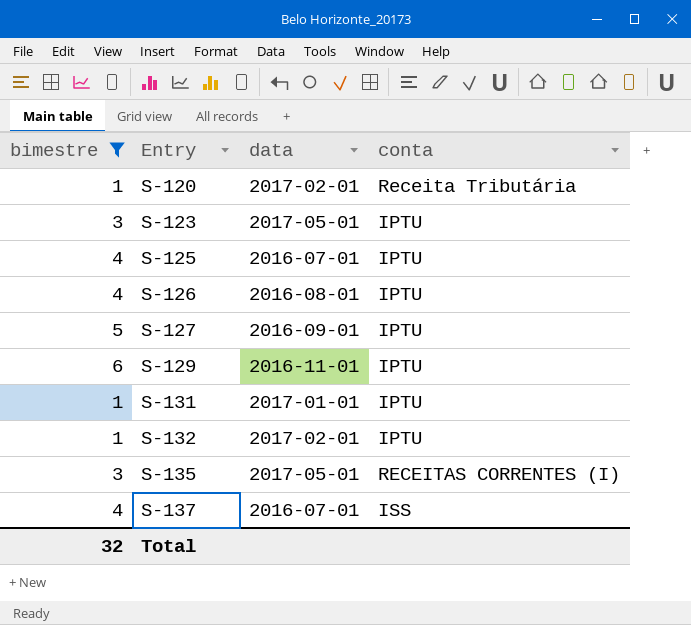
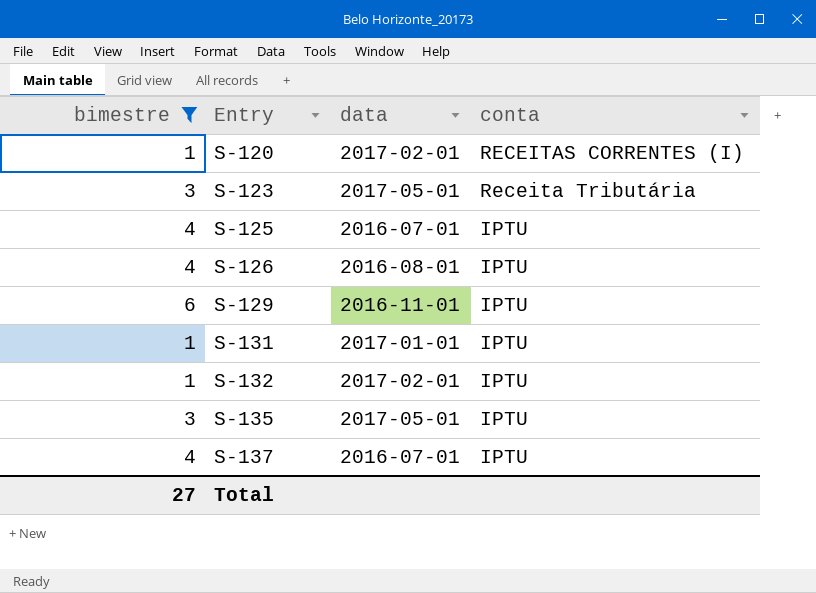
row S-127: 5 | 2016-09-01 | IPTU -> none
S-120 | conta: Receita Tributária -> RECEITAS CORRENTES (I)
S-123 | conta: IPTU -> Receita Tributária
S-135 | conta: RECEITAS CORRENTES (I) -> IPTU
S-137 | conta: ISS -> IPTU
Total | bimestre: 32 -> 27

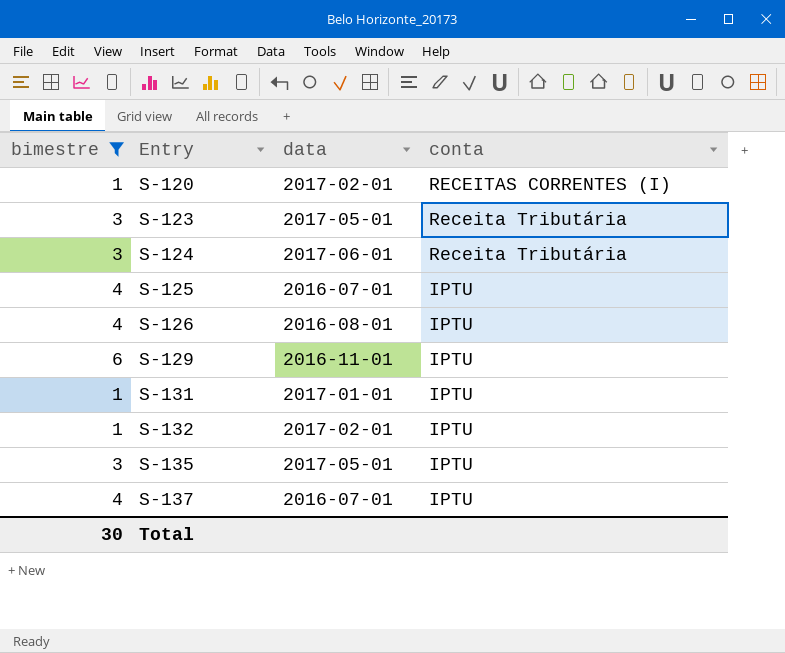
row S-124: none -> 3 | 2017-06-01 | Receita Tributária
Total | bimestre: 27 -> 30

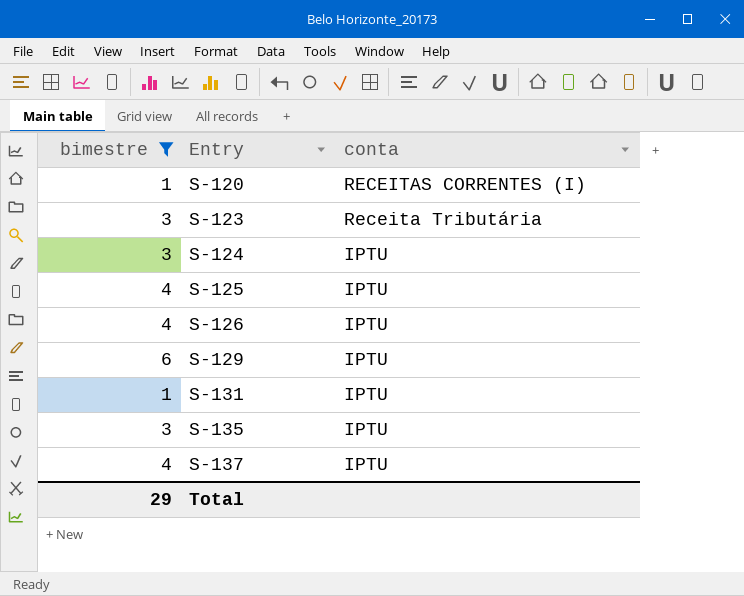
column data | position: 3 -> none
row S-132: 1 | 2017-02-01 | IPTU -> none
S-124 | conta: Receita Tributária -> IPTU
Total | bimestre: 30 -> 29

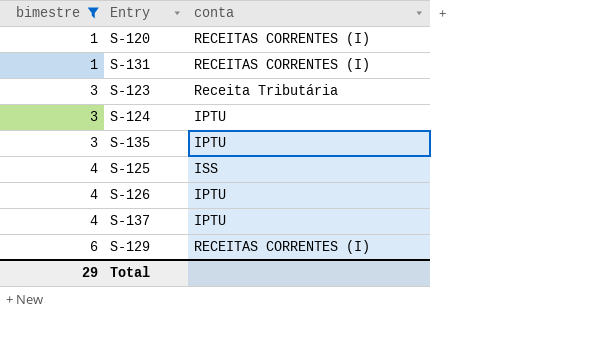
row order: Entry ascending -> bimestre ascending
S-131 | conta: IPTU -> RECEITAS CORRENTES (I)
S-125 | conta: IPTU -> ISS
S-129 | conta: IPTU -> RECEITAS CORRENTES (I)

